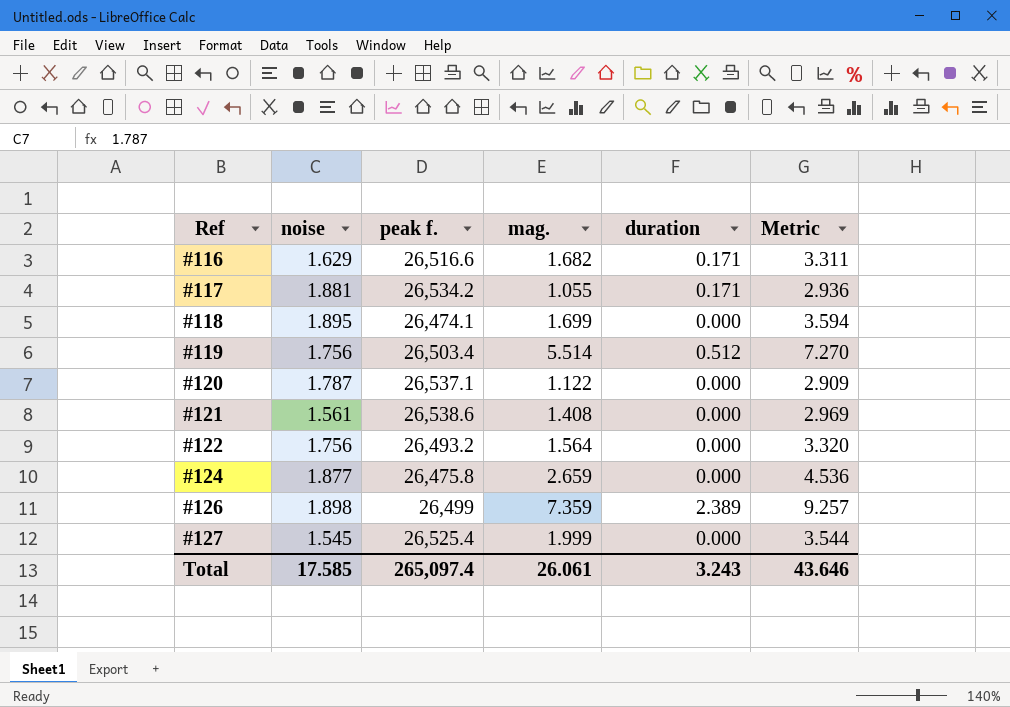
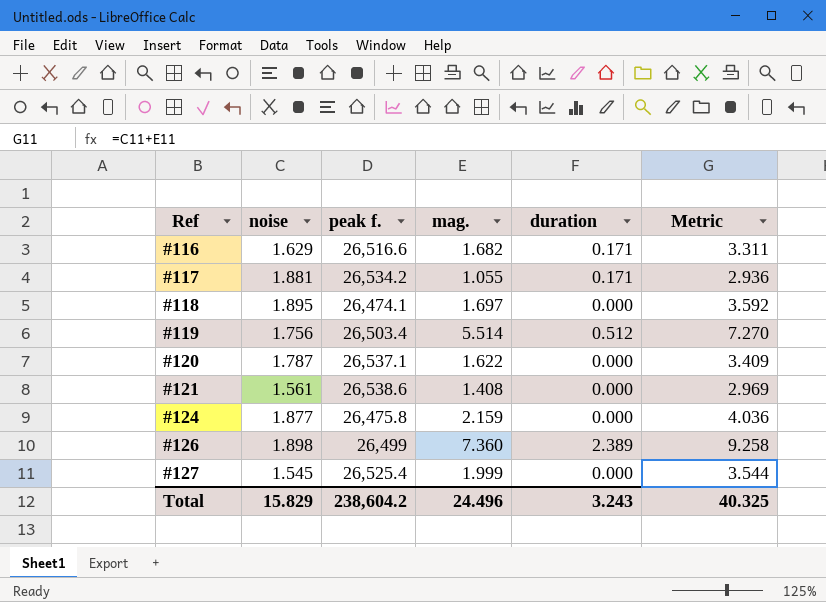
row #122: 1.756 | 26,493.2 | 1.564 | 0.000 | 3.320 -> none
#118 | mag.: 1.699 -> 1.697
#118 | Metric: 3.594 -> 3.592
#120 | mag.: 1.122 -> 1.622
#120 | Metric: 2.909 -> 3.409
#124 | mag.: 2.659 -> 2.159
#124 | Metric: 4.536 -> 4.036
#126 | mag.: 7.359 -> 7.360
#126 | Metric: 9.257 -> 9.258
Total | noise: 17.585 -> 15.829
Total | peak f.: 265,097.4 -> 238,604.2
Total | mag.: 26.061 -> 24.496
Total | Metric: 43.646 -> 40.325

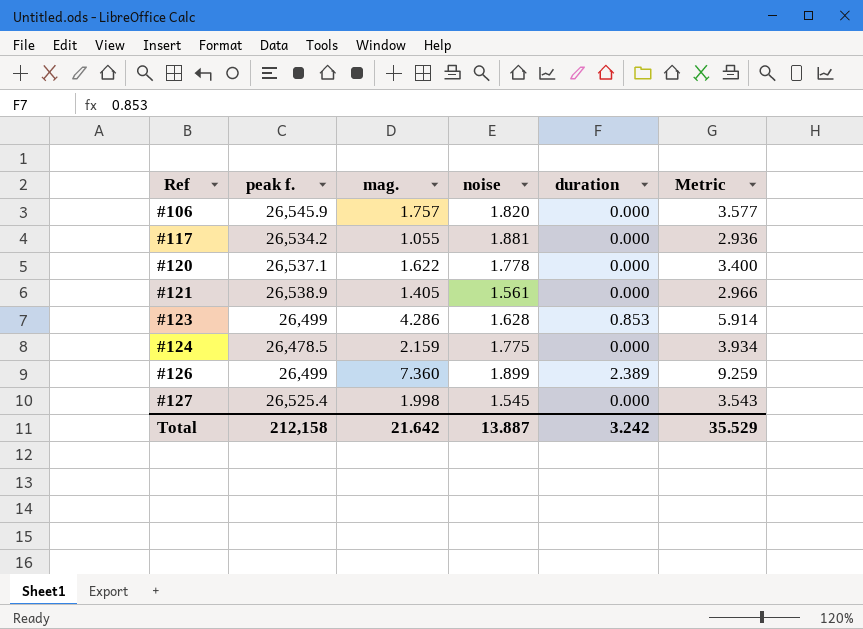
column noise | position: 2 -> 4
row #116: 1.629 | 26,516.6 | 1.682 | 0.171 | 3.311 -> none
row #118: 1.895 | 26,474.1 | 1.697 | 0.000 | 3.592 -> none
row #119: 1.756 | 26,503.4 | 5.514 | 0.512 | 7.270 -> none
row #106: none -> 26,545.9 | 1.757 | 1.820 | 0.000 | 3.577
#117 | duration: 0.171 -> 0.000
#120 | noise: 1.787 -> 1.778
#120 | Metric: 3.409 -> 3.400
#121 | peak f.: 26,538.6 -> 26,538.9
#121 | mag.: 1.408 -> 1.405
#121 | Metric: 2.969 -> 2.966
row #123: none -> 26,499 | 4.286 | 1.628 | 0.853 | 5.914
#124 | peak f.: 26,475.8 -> 26,478.5
#124 | noise: 1.877 -> 1.775
#124 | Metric: 4.036 -> 3.934
#126 | noise: 1.898 -> 1.899
#126 | Metric: 9.258 -> 9.259
#127 | mag.: 1.999 -> 1.998
#127 | Metric: 3.544 -> 3.543
Total | peak f.: 238,604.2 -> 212,158
Total | mag.: 24.496 -> 21.642
Total | noise: 15.829 -> 13.887
Total | duration: 3.243 -> 3.242
Total | Metric: 40.325 -> 35.529

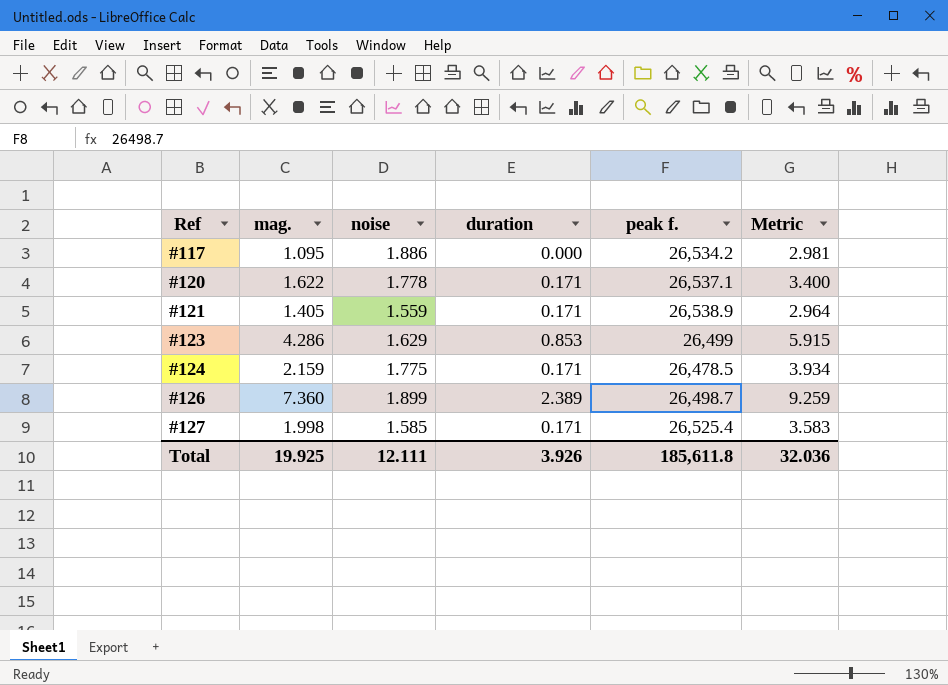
column peak f. | position: 2 -> 5
row #106: 26,545.9 | 1.757 | 1.820 | 0.000 | 3.577 -> none
#117 | mag.: 1.055 -> 1.095
#117 | noise: 1.881 -> 1.886
#117 | Metric: 2.936 -> 2.981
#120 | duration: 0.000 -> 0.171
#121 | noise: 1.561 -> 1.559
#121 | duration: 0.000 -> 0.171
#121 | Metric: 2.966 -> 2.964
#123 | noise: 1.628 -> 1.629
#123 | Metric: 5.914 -> 5.915
#124 | duration: 0.000 -> 0.171
#126 | peak f.: 26,499 -> 26,498.7
#127 | noise: 1.545 -> 1.585
#127 | duration: 0.000 -> 0.171
#127 | Metric: 3.543 -> 3.583
Total | mag.: 21.642 -> 19.925
Total | noise: 13.887 -> 12.111
Total | duration: 3.242 -> 3.926
Total | peak f.: 212,158 -> 185,611.8
Total | Metric: 35.529 -> 32.036

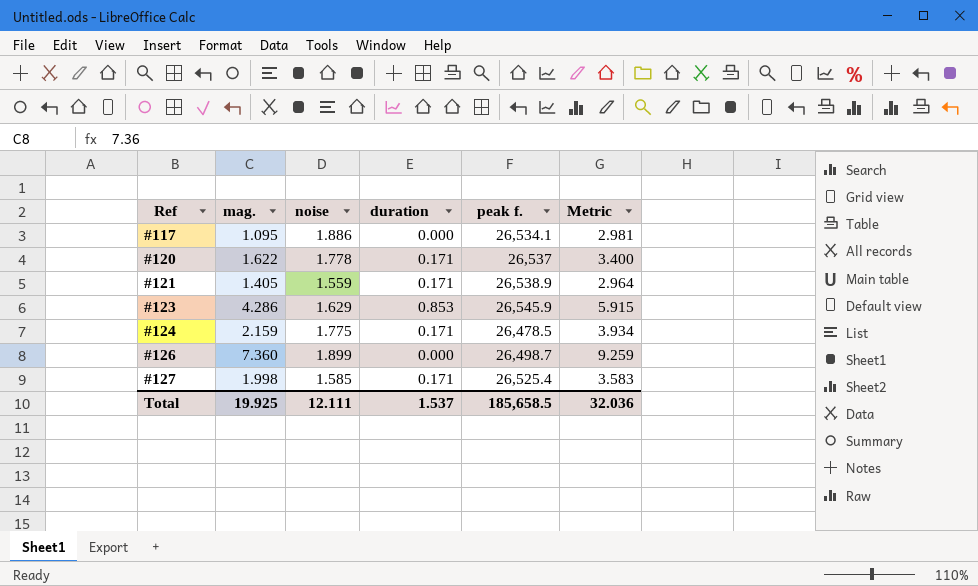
#117 | peak f.: 26,534.2 -> 26,534.1
#120 | peak f.: 26,537.1 -> 26,537
#123 | peak f.: 26,499 -> 26,545.9
#126 | duration: 2.389 -> 0.000
Total | duration: 3.926 -> 1.537
Total | peak f.: 185,611.8 -> 185,658.5

